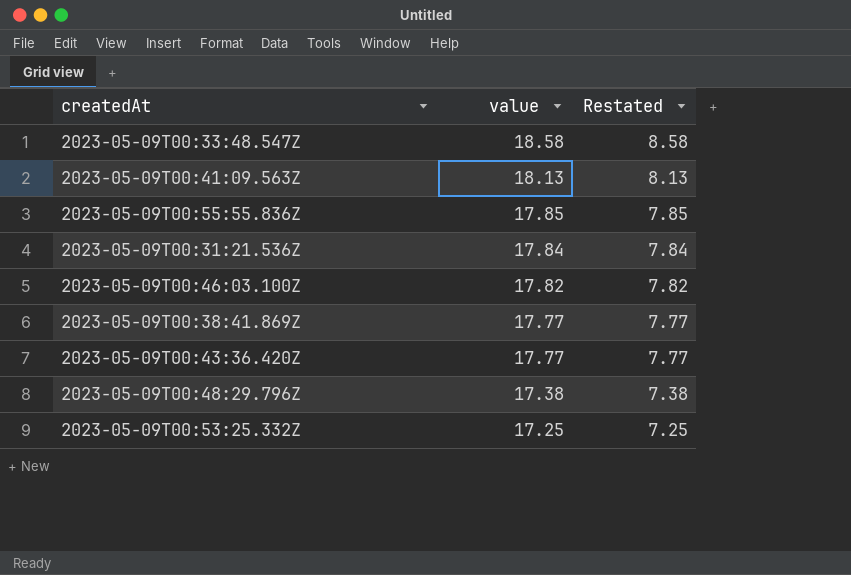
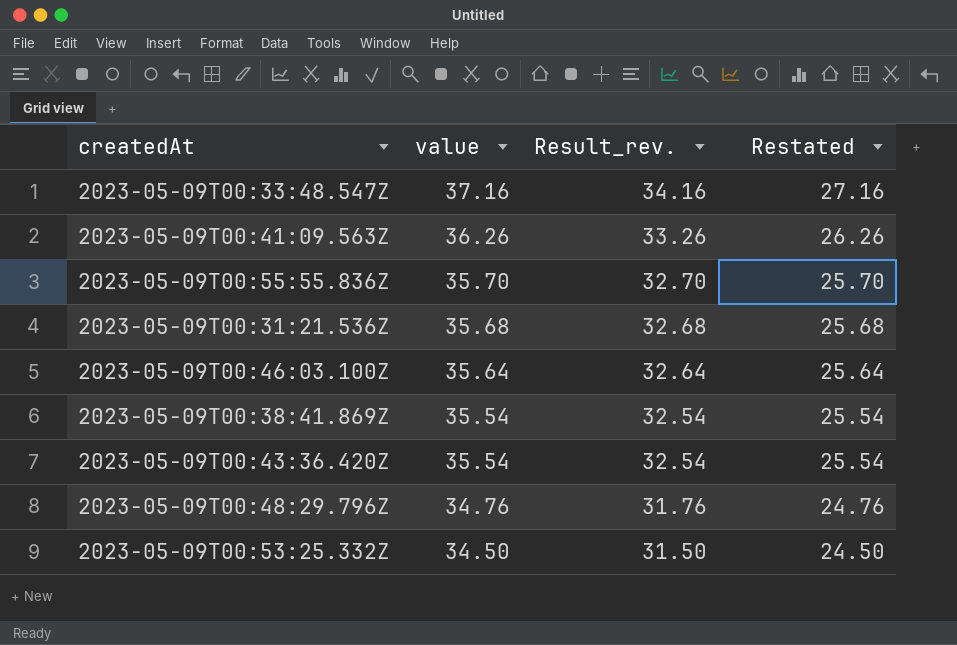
column Result_rev. | formula: none -> [value] - 3
2023-05-09T00:33:48.547Z | value: 18.58 -> 37.16
2023-05-09T00:33:48.547Z | Restated: 8.58 -> 27.16
2023-05-09T00:41:09.563Z | value: 18.13 -> 36.26
2023-05-09T00:41:09.563Z | Restated: 8.13 -> 26.26
2023-05-09T00:55:55.836Z | value: 17.85 -> 35.70
2023-05-09T00:55:55.836Z | Restated: 7.85 -> 25.70
2023-05-09T00:31:21.536Z | value: 17.84 -> 35.68
2023-05-09T00:31:21.536Z | Restated: 7.84 -> 25.68
2023-05-09T00:46:03.100Z | value: 17.82 -> 35.64
2023-05-09T00:46:03.100Z | Restated: 7.82 -> 25.64
2023-05-09T00:38:41.869Z | value: 17.77 -> 35.54
2023-05-09T00:38:41.869Z | Restated: 7.77 -> 25.54
2023-05-09T00:43:36.420Z | value: 17.77 -> 35.54
2023-05-09T00:43:36.420Z | Restated: 7.77 -> 25.54
2023-05-09T00:48:29.796Z | value: 17.38 -> 34.76
2023-05-09T00:48:29.796Z | Restated: 7.38 -> 24.76
2023-05-09T00:53:25.332Z | value: 17.25 -> 34.50
2023-05-09T00:53:25.332Z | Restated: 7.25 -> 24.50

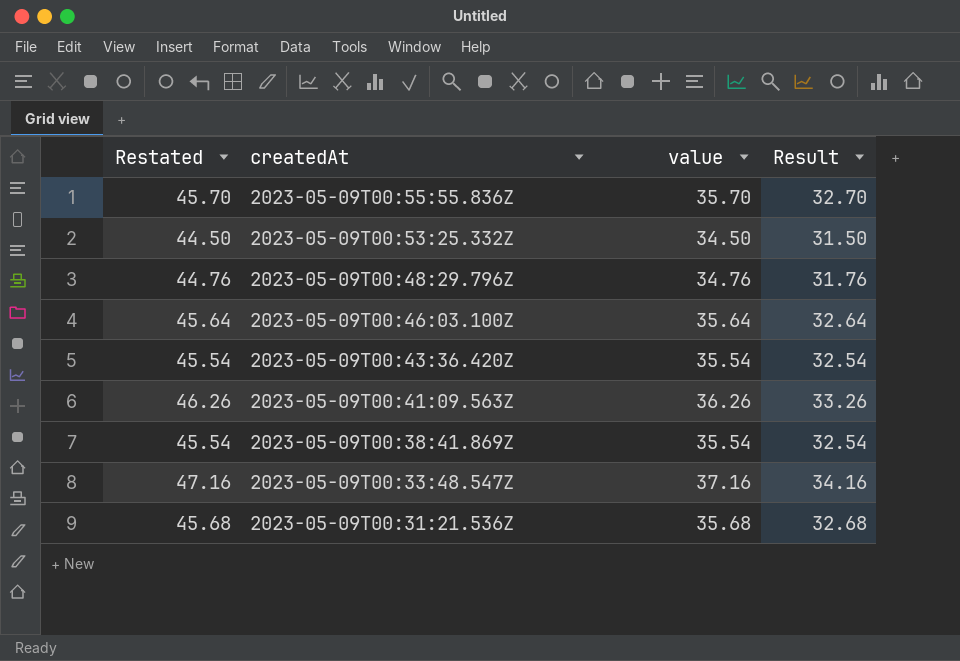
row order: value descending -> createdAt descending
column Restated | formula: [value] - 10 -> [value] + 10
column Restated | position: 4 -> 1
column name: Result_rev. -> Result

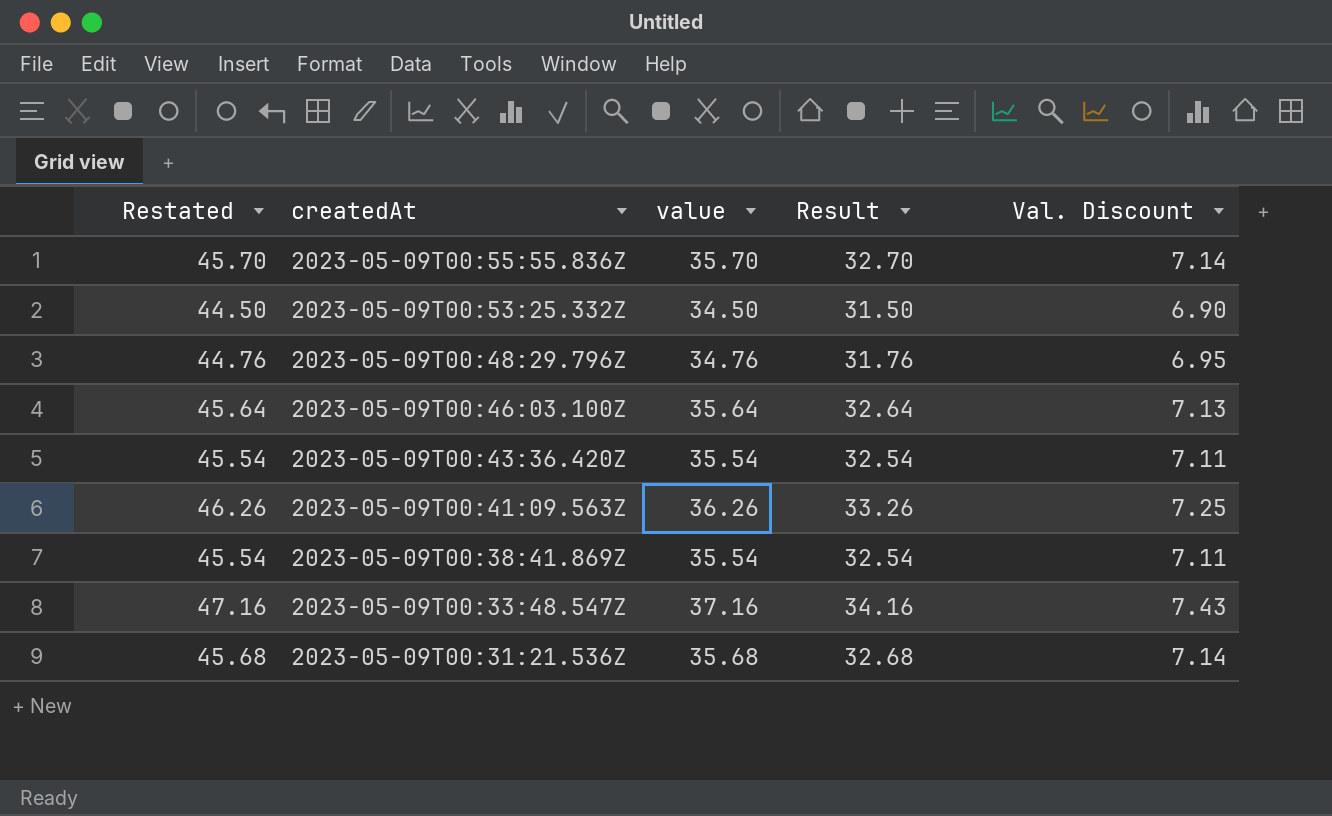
column Val. Discount | formula: none -> [value] * 0.2

